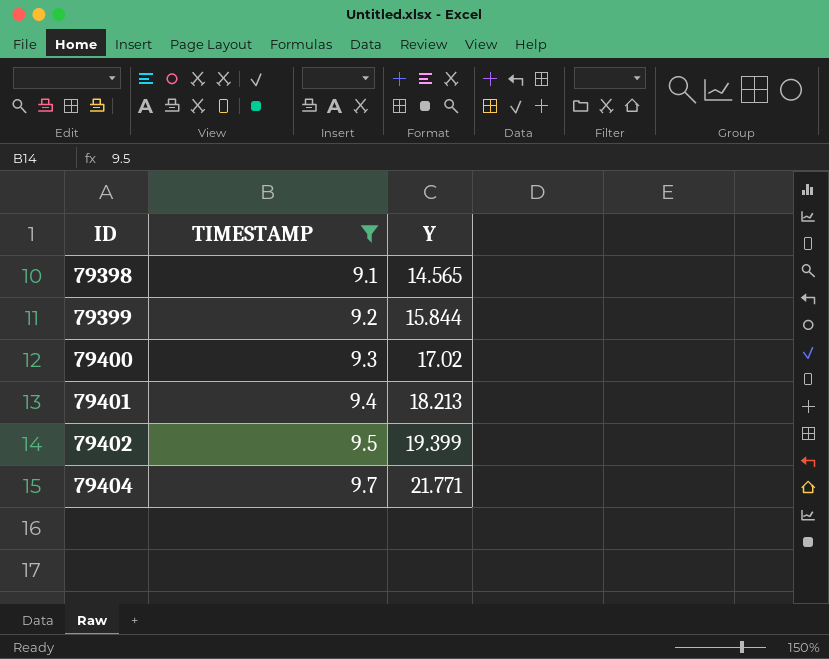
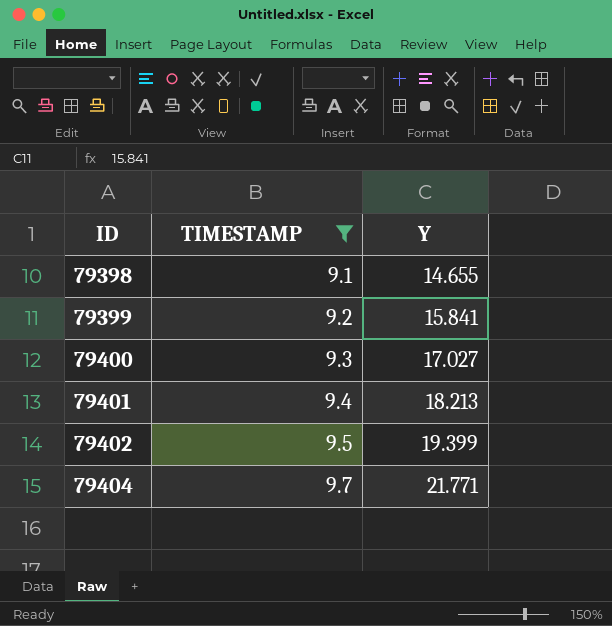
79398 | Y: 14.565 -> 14.655
79399 | Y: 15.844 -> 15.841
79400 | Y: 17.02 -> 17.027

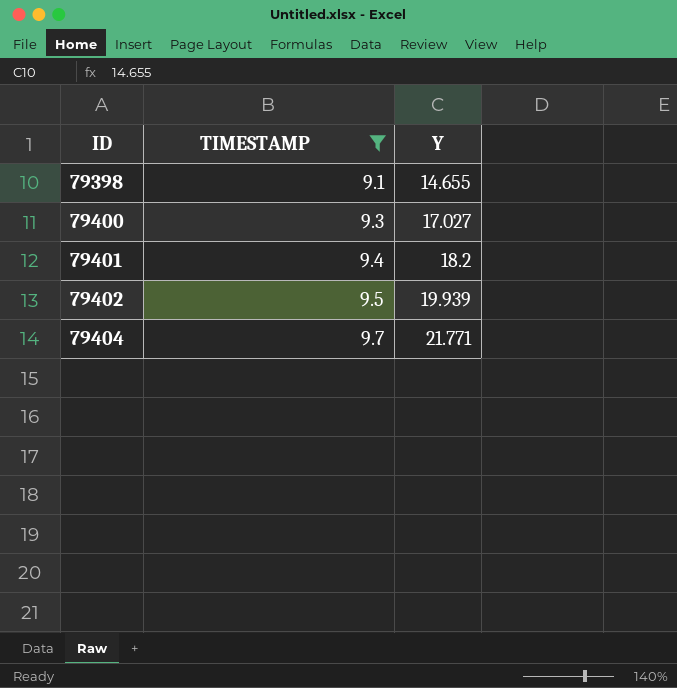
row 79399: 9.2 | 15.841 -> none
79401 | Y: 18.213 -> 18.2
79402 | Y: 19.399 -> 19.939

